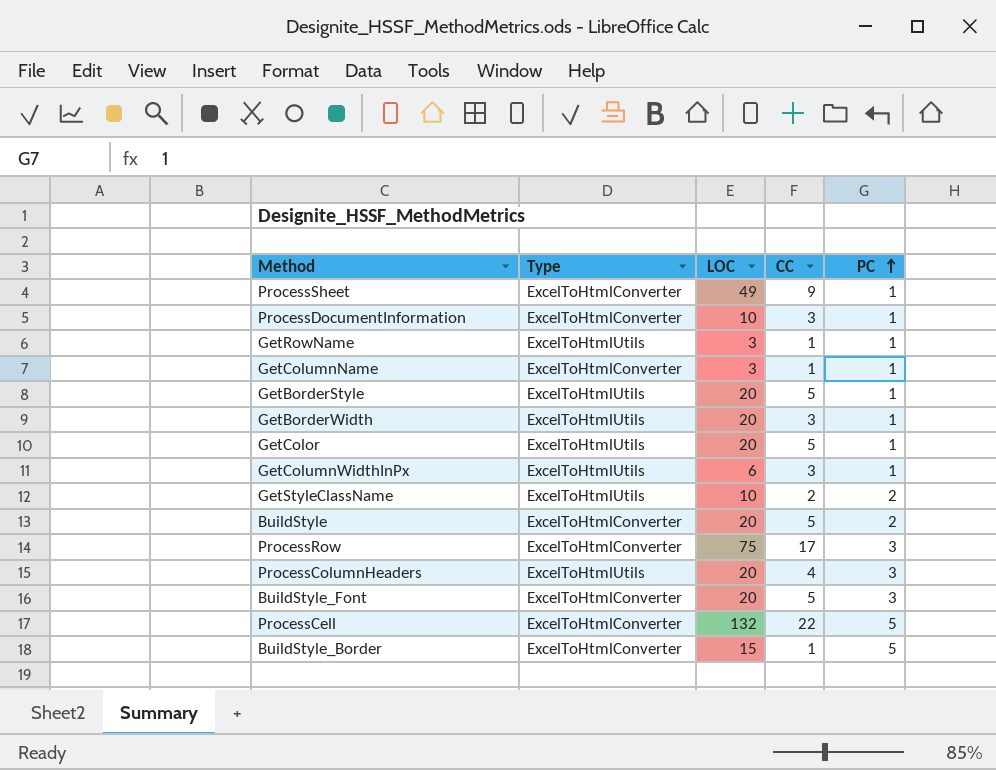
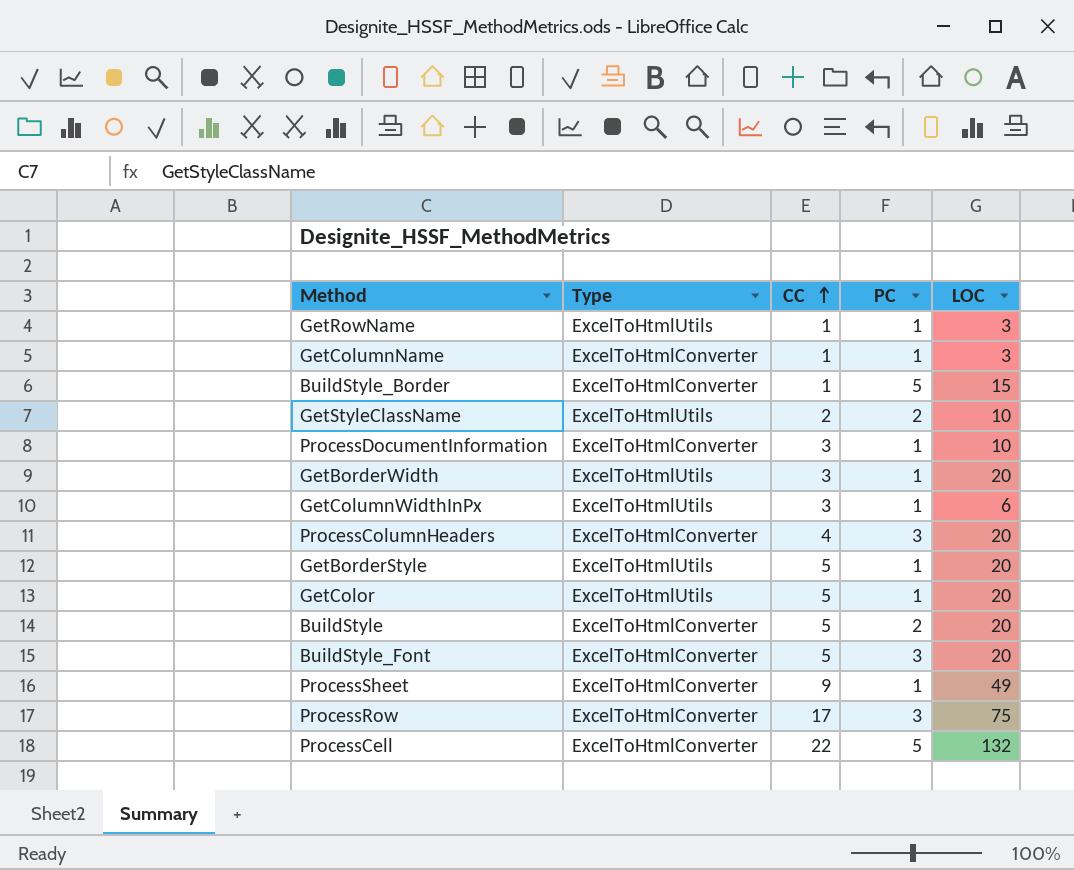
row order: PC ascending -> CC ascending
column LOC | position: 3 -> 5
ProcessColumnHeaders | Type: ExcelToHtmlUtils -> ExcelToHtmlConverter

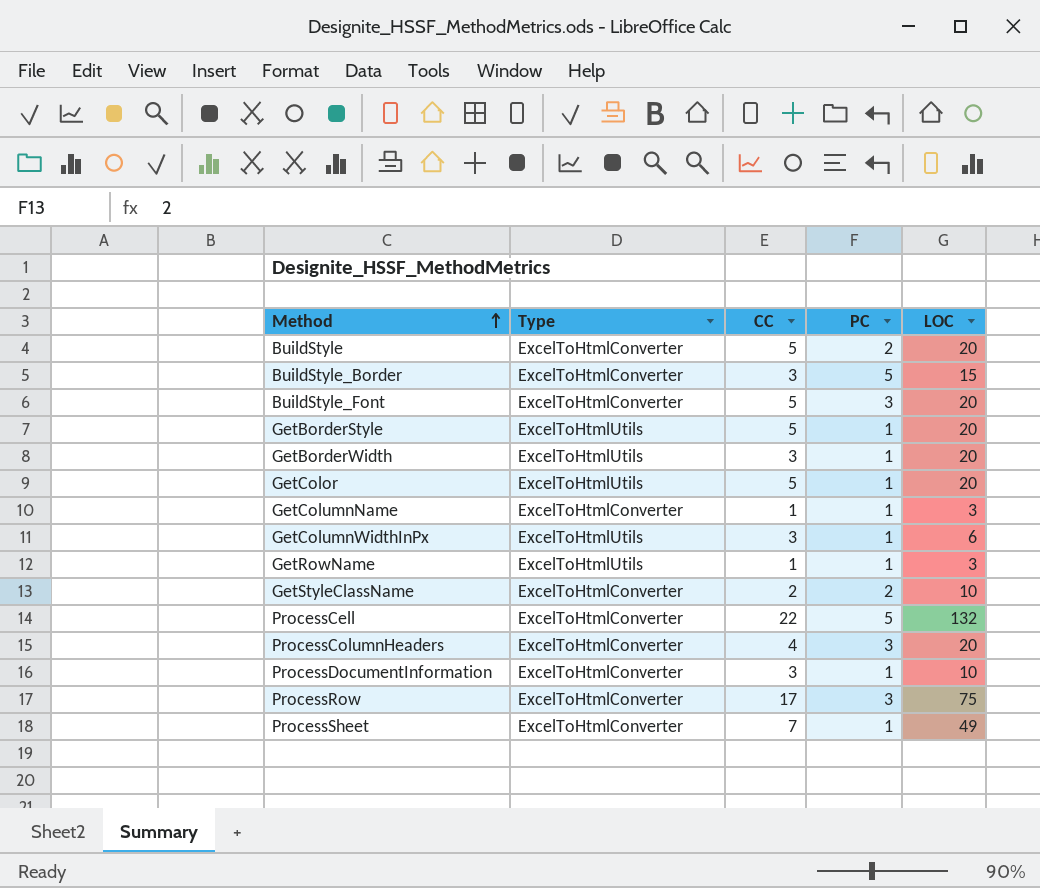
row order: CC ascending -> Method ascending
BuildStyle_Border | CC: 1 -> 3
GetStyleClassName | Type: ExcelToHtmlUtils -> ExcelToHtmlConverter
ProcessSheet | CC: 9 -> 7

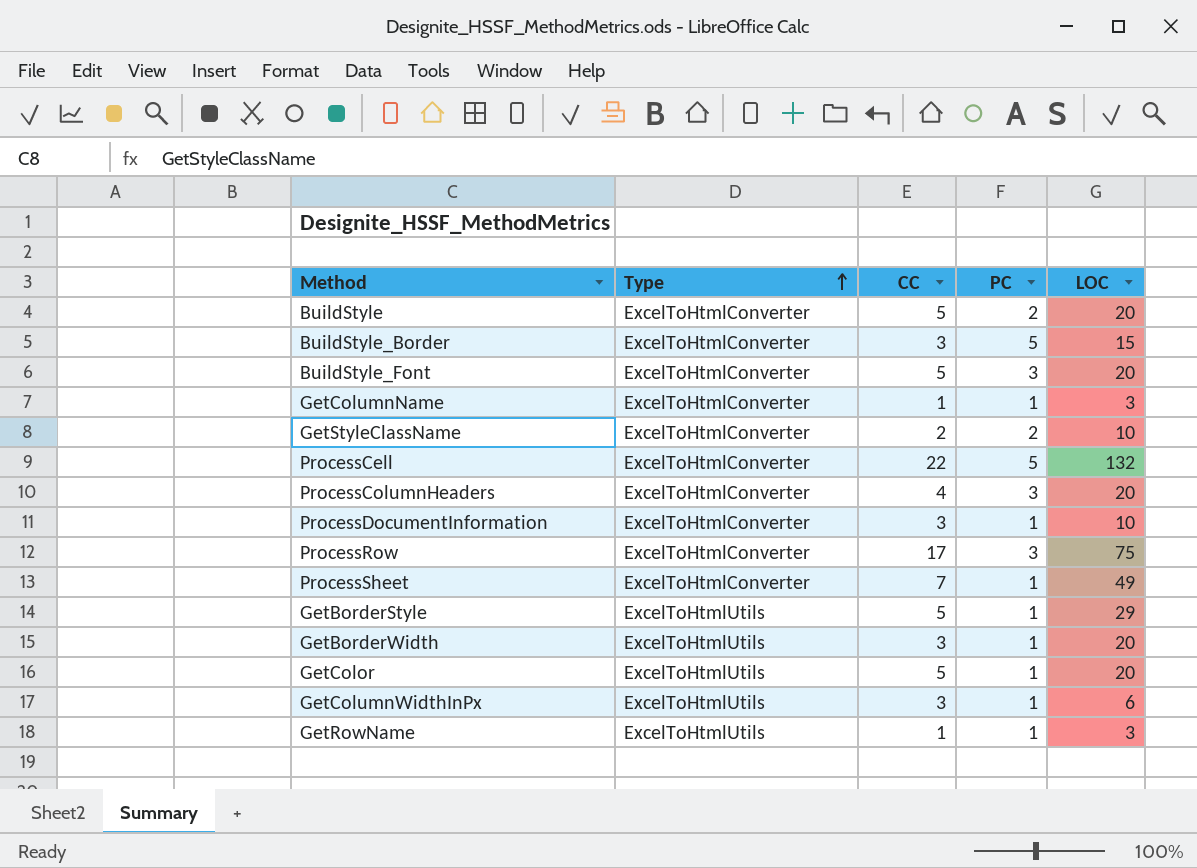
row order: Method ascending -> Type ascending
GetBorderStyle | LOC: 20 -> 29

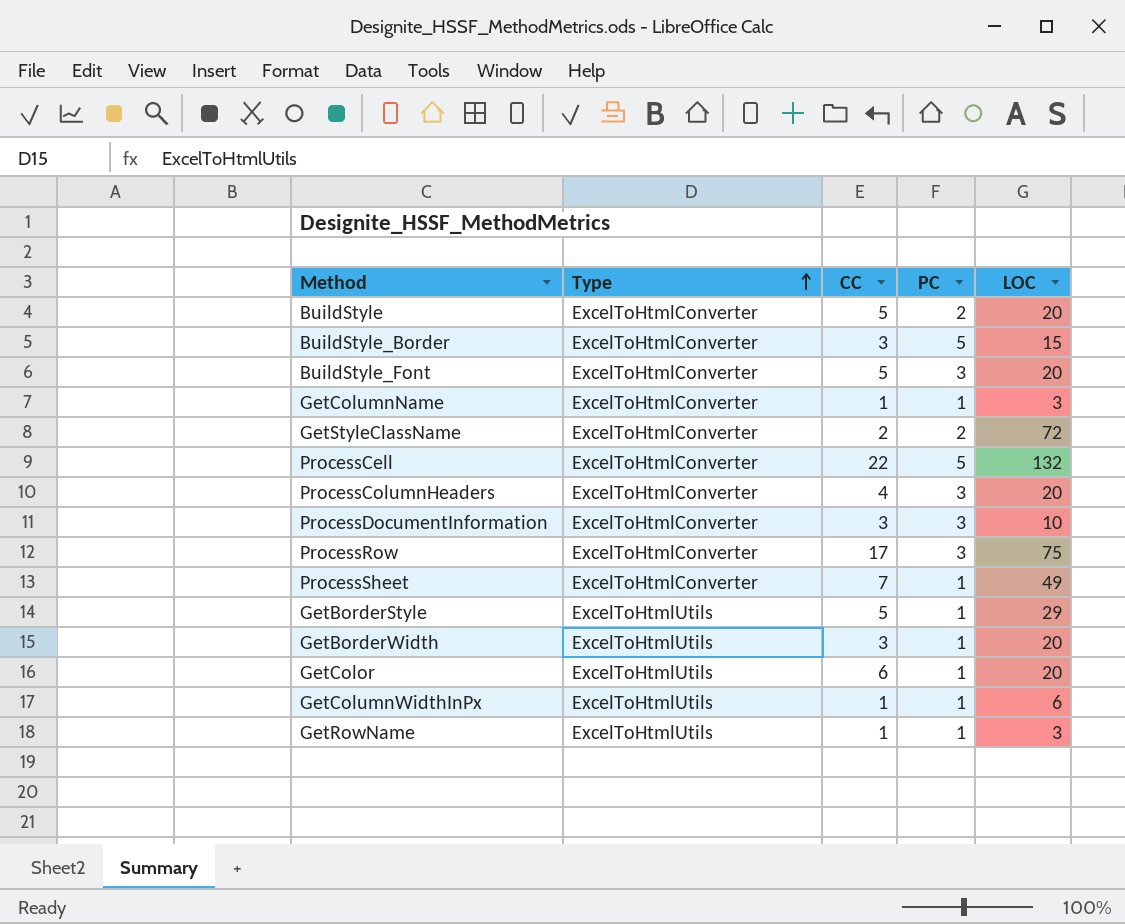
GetStyleClassName | LOC: 10 -> 72
ProcessDocumentInformation | PC: 1 -> 3
GetColor | CC: 5 -> 6
GetColumnWidthInPx | CC: 3 -> 1

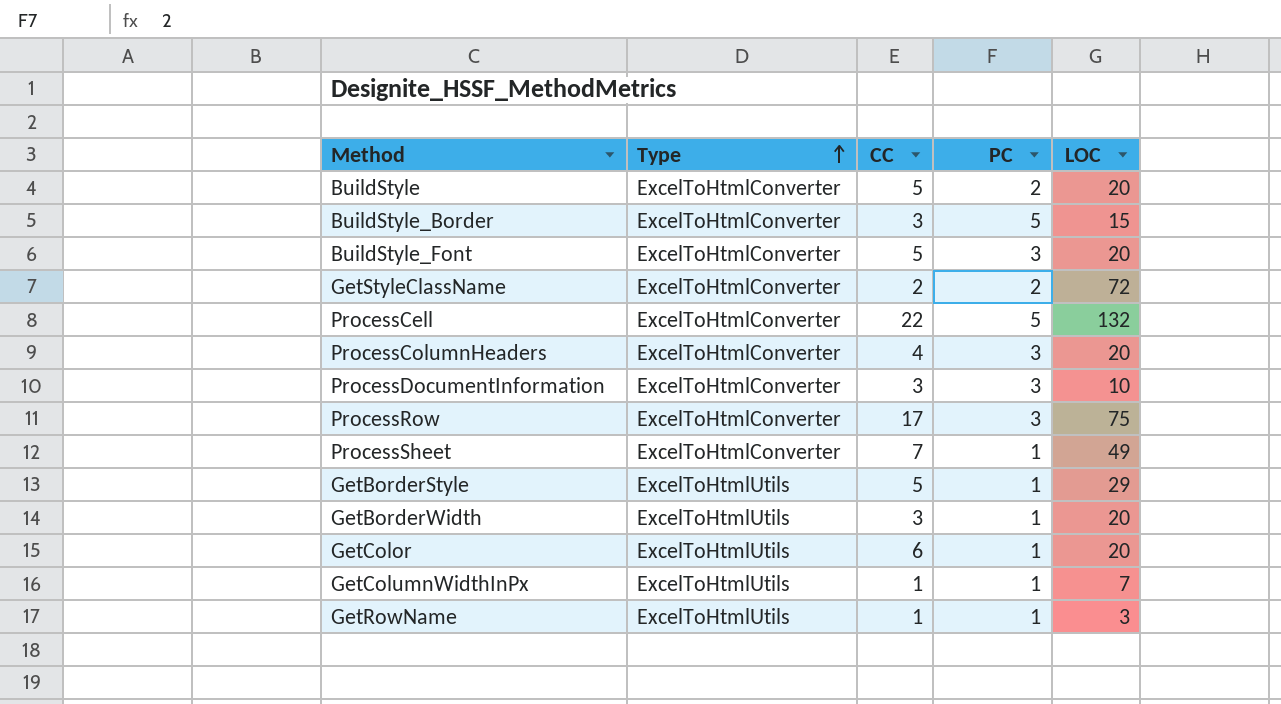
row GetColumnName: ExcelToHtmlConverter | 1 | 1 | 3 -> none
GetColumnWidthInPx | LOC: 6 -> 7

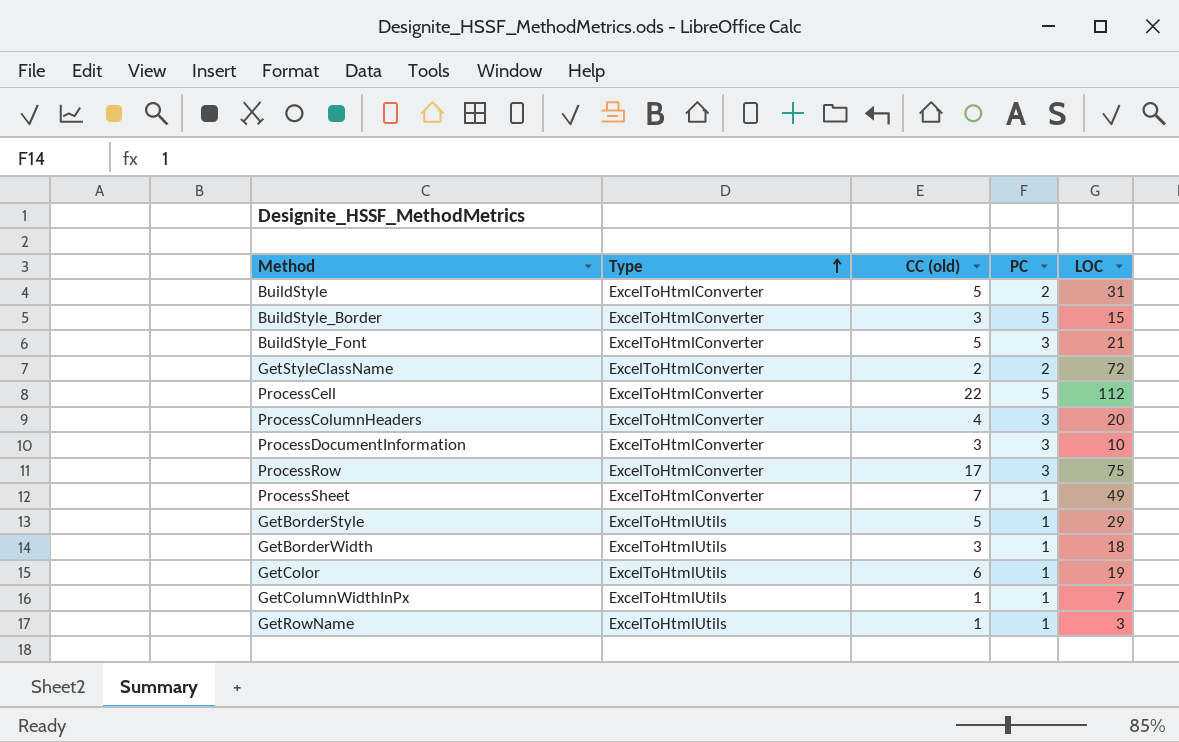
column name: CC -> CC (old)
BuildStyle | LOC: 20 -> 31
BuildStyle_Font | LOC: 20 -> 21
ProcessCell | LOC: 132 -> 112
GetBorderWidth | LOC: 20 -> 18
GetColor | LOC: 20 -> 19

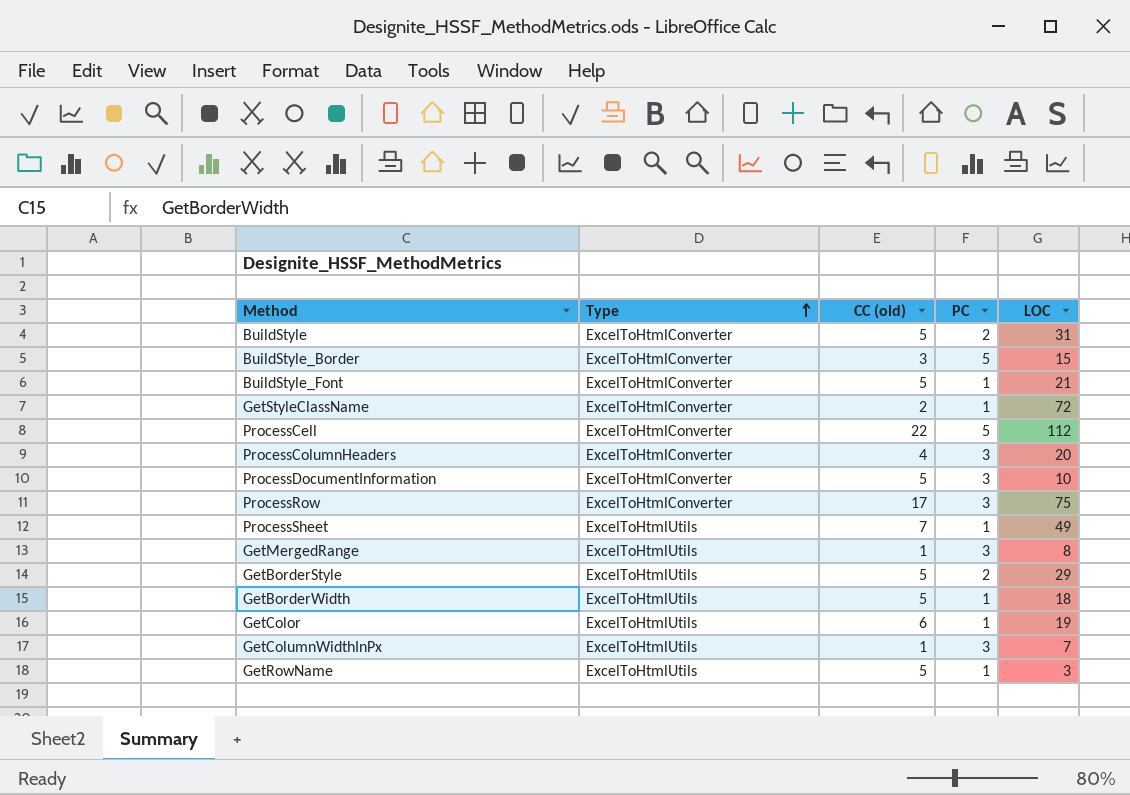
BuildStyle_Font | PC: 3 -> 1
GetStyleClassName | PC: 2 -> 1
ProcessDocumentInformation | CC (old): 3 -> 5
ProcessSheet | Type: ExcelToHtmlConverter -> ExcelToHtmlUtils
row GetMergedRange: none -> ExcelToHtmlUtils | 1 | 3 | 8
GetBorderStyle | PC: 1 -> 2
GetBorderWidth | CC (old): 3 -> 5
GetColumnWidthInPx | PC: 1 -> 3
GetRowName | CC (old): 1 -> 5

